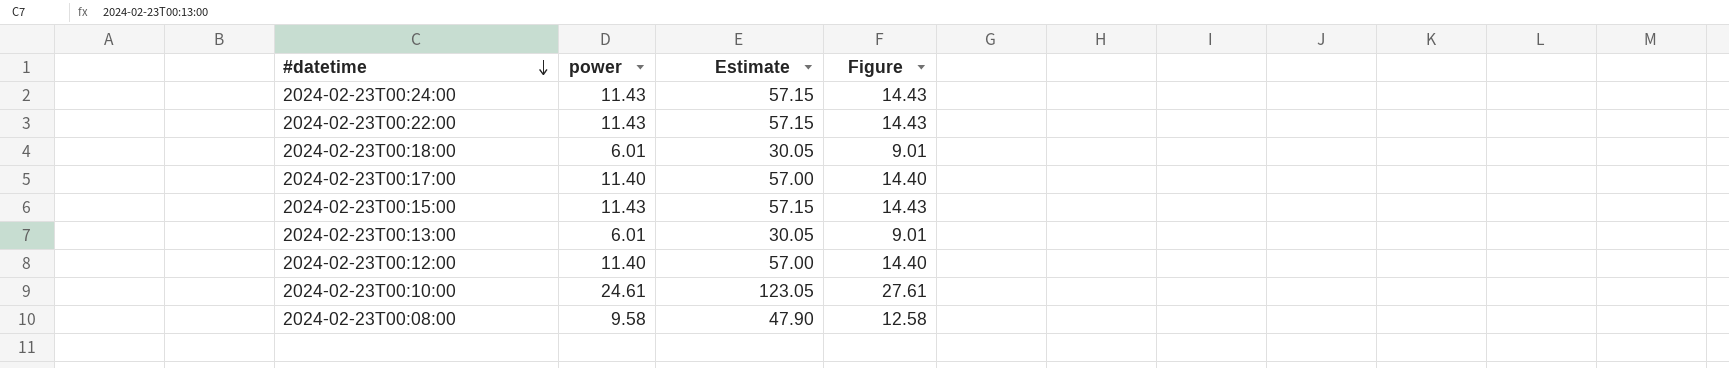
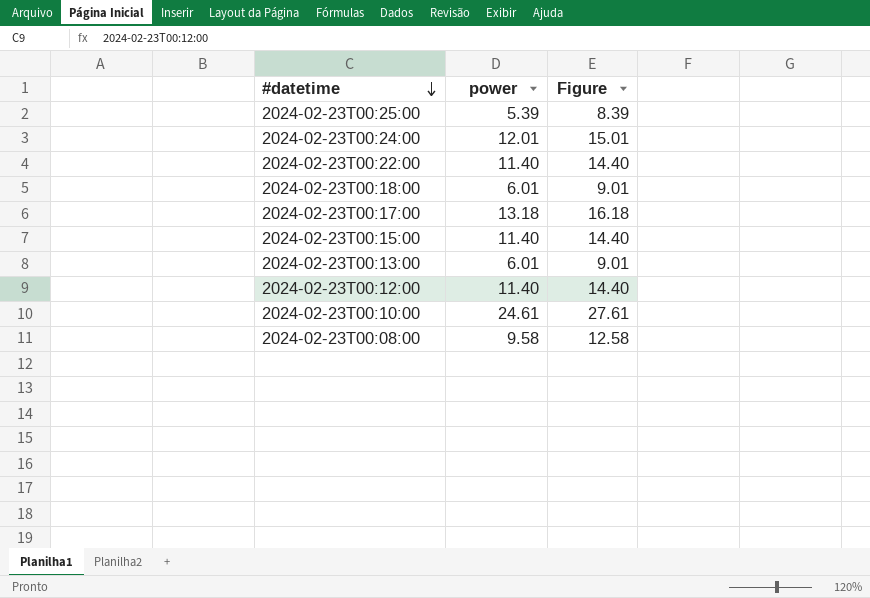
column Estimate | formula: [power] * 5 -> none
row 2024-02-23T00:25:00: none -> 5.39 | 8.39
2024-02-23T00:24:00 | power: 11.43 -> 12.01
2024-02-23T00:24:00 | Figure: 14.43 -> 15.01
2024-02-23T00:22:00 | power: 11.43 -> 11.40
2024-02-23T00:22:00 | Figure: 14.43 -> 14.40
2024-02-23T00:17:00 | power: 11.40 -> 13.18
2024-02-23T00:17:00 | Figure: 14.40 -> 16.18
2024-02-23T00:15:00 | power: 11.43 -> 11.40
2024-02-23T00:15:00 | Figure: 14.43 -> 14.40

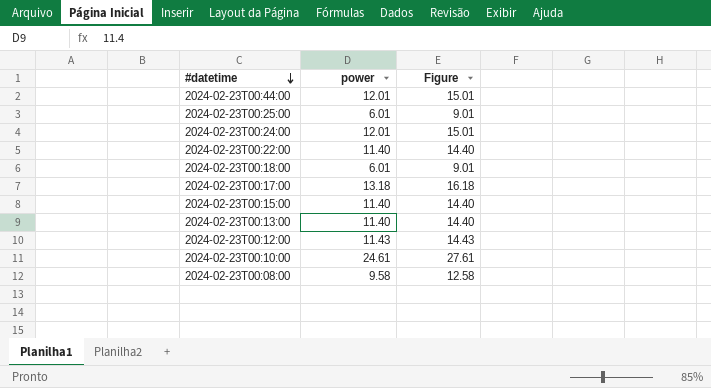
row 2024-02-23T00:44:00: none -> 12.01 | 15.01
2024-02-23T00:25:00 | power: 5.39 -> 6.01
2024-02-23T00:25:00 | Figure: 8.39 -> 9.01
2024-02-23T00:13:00 | power: 6.01 -> 11.40
2024-02-23T00:13:00 | Figure: 9.01 -> 14.40
2024-02-23T00:12:00 | power: 11.40 -> 11.43
2024-02-23T00:12:00 | Figure: 14.40 -> 14.43

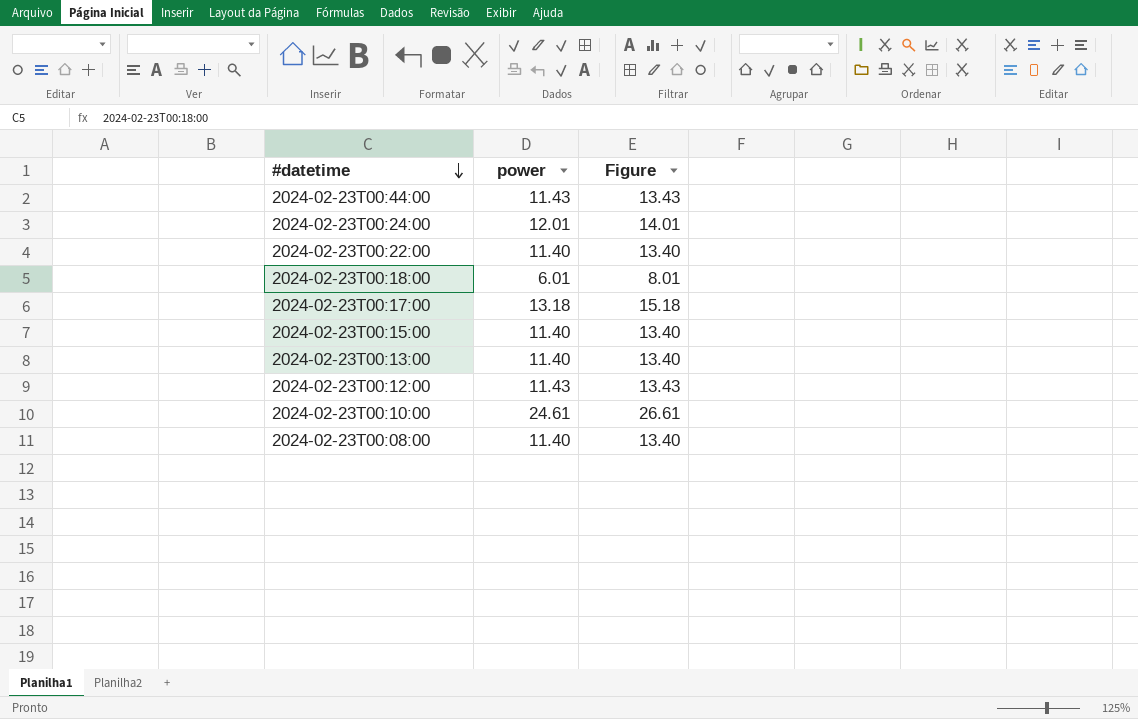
column Figure | formula: [power] + 3 -> [power] + 2
row 2024-02-23T00:25:00: 6.01 | 9.01 -> none
2024-02-23T00:44:00 | power: 12.01 -> 11.43
2024-02-23T00:08:00 | power: 9.58 -> 11.40

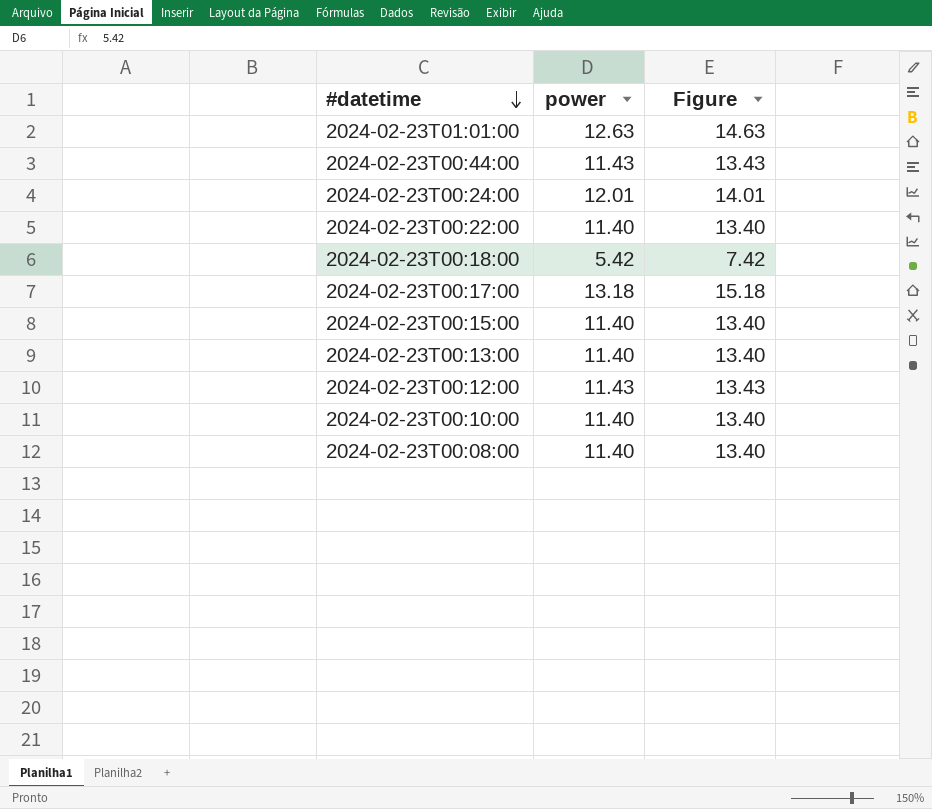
row 2024-02-23T01:01:00: none -> 12.63 | 14.63
2024-02-23T00:18:00 | power: 6.01 -> 5.42
2024-02-23T00:18:00 | Figure: 8.01 -> 7.42
2024-02-23T00:10:00 | power: 24.61 -> 11.40
2024-02-23T00:10:00 | Figure: 26.61 -> 13.40

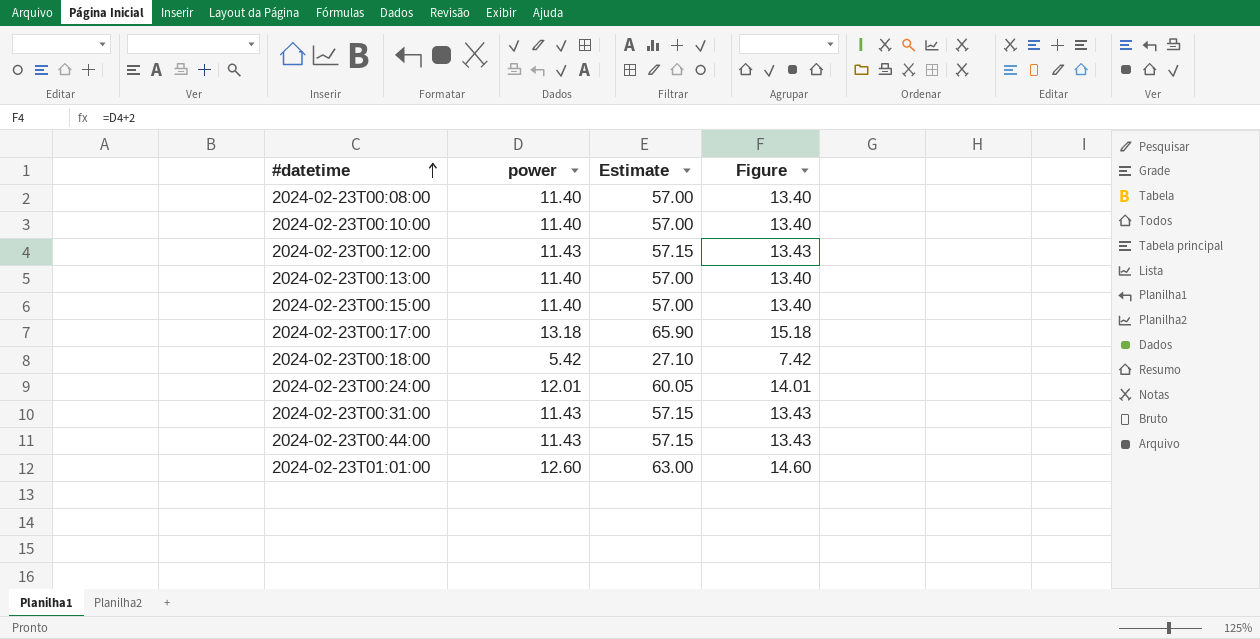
row order: #datetime descending -> #datetime ascending
column Estimate | formula: none -> [power] * 5
row 2024-02-23T00:22:00: 11.40 | 13.40 -> none
row 2024-02-23T00:31:00: none -> 11.43 | 57.15 | 13.43
2024-02-23T01:01:00 | power: 12.63 -> 12.60
2024-02-23T01:01:00 | Figure: 14.63 -> 14.60

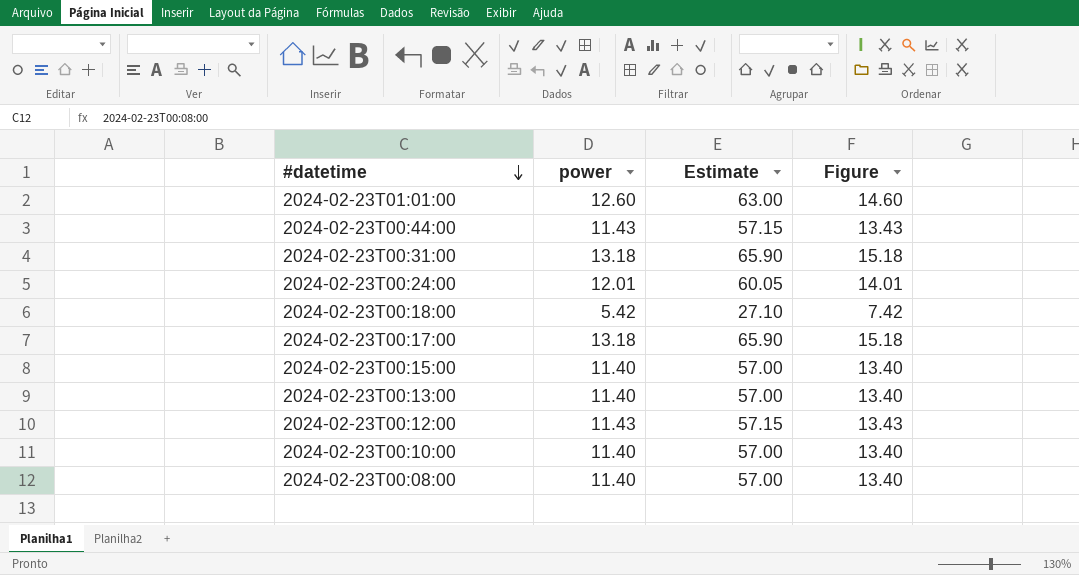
row order: #datetime ascending -> #datetime descending
2024-02-23T00:31:00 | power: 11.43 -> 13.18
2024-02-23T00:31:00 | Estimate: 57.15 -> 65.90
2024-02-23T00:31:00 | Figure: 13.43 -> 15.18

